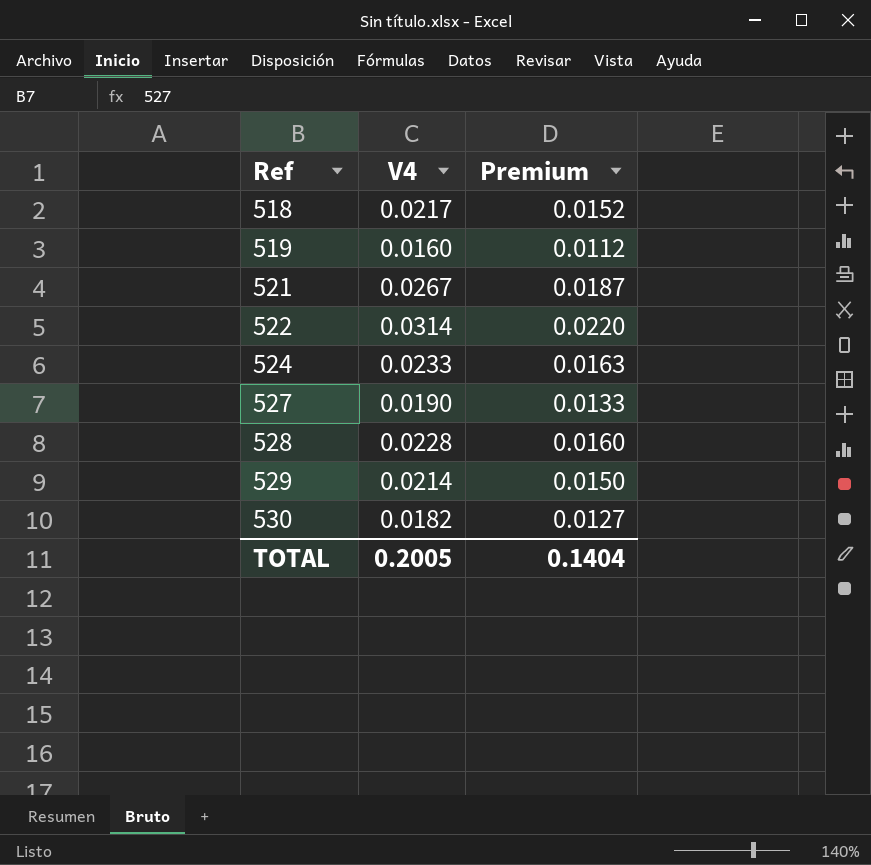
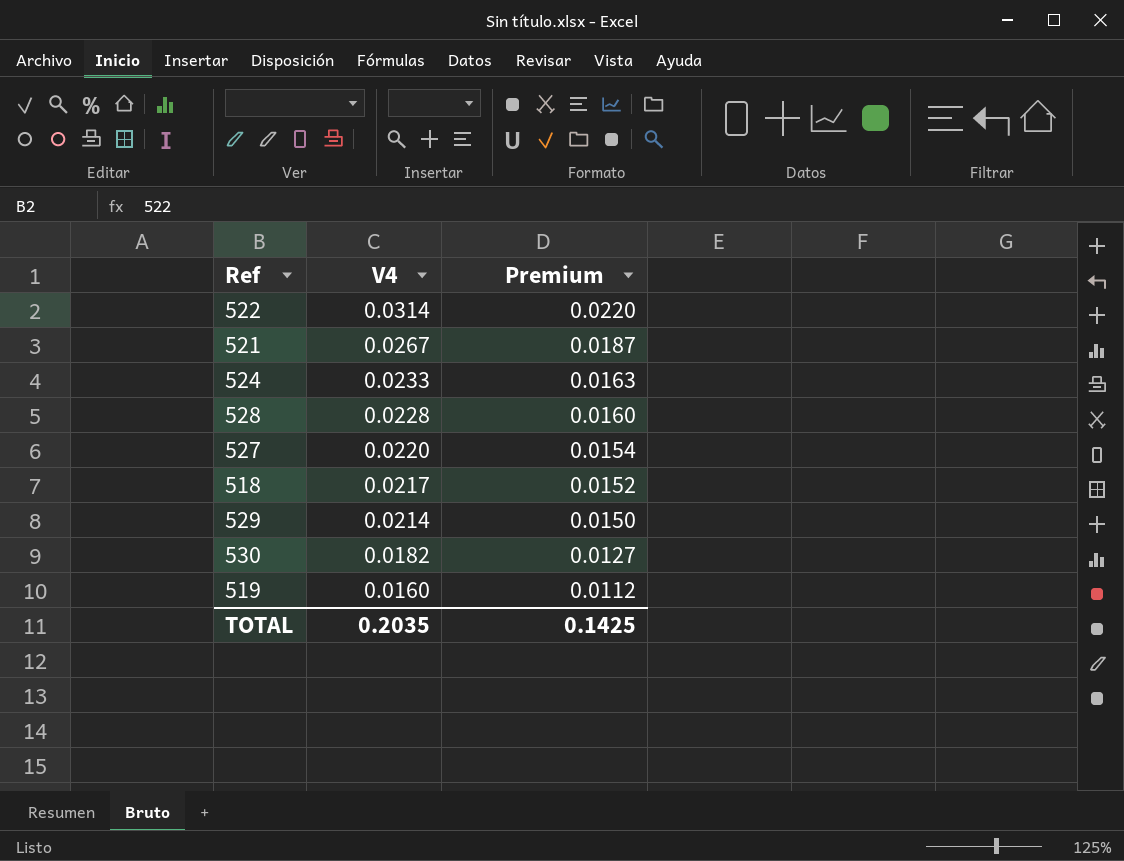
row order: Ref ascending -> V4 descending
527 | V4: 0.0190 -> 0.0220
527 | Premium: 0.0133 -> 0.0154
TOTAL | V4: 0.2005 -> 0.2035
TOTAL | Premium: 0.1404 -> 0.1425

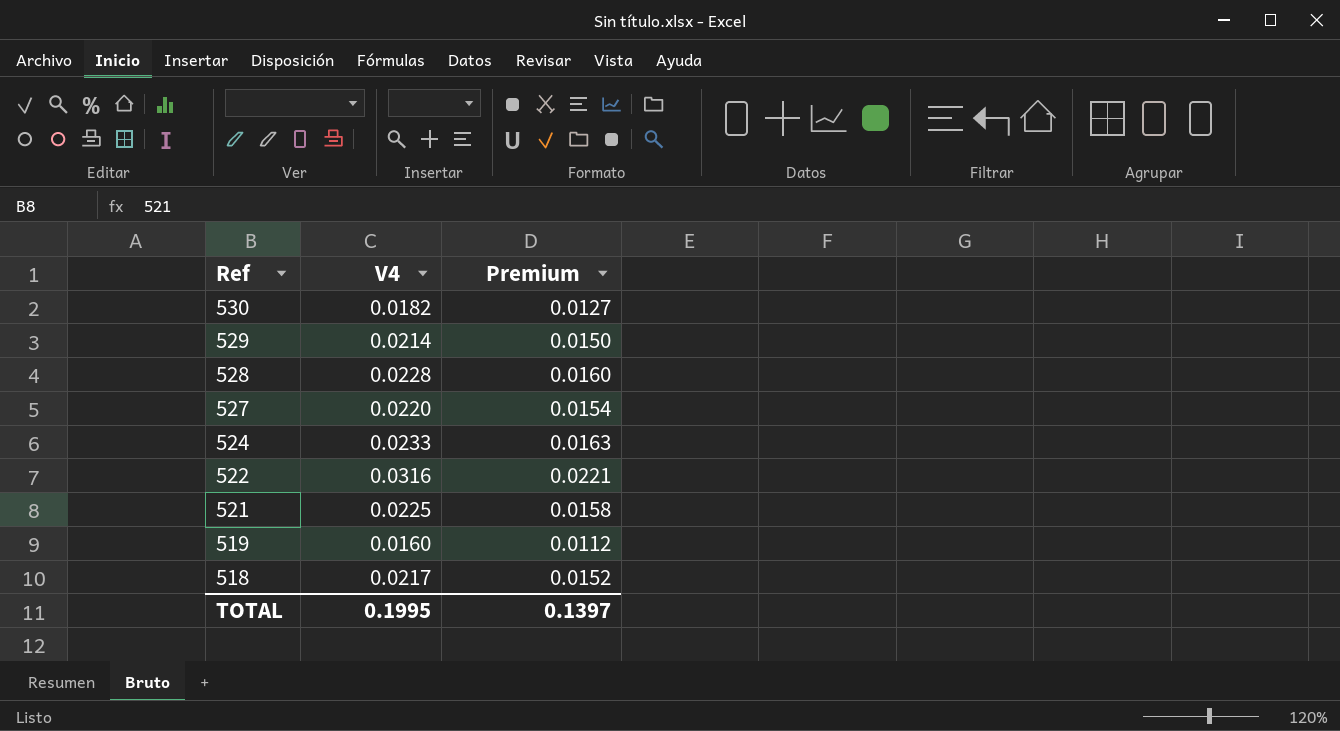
row order: V4 descending -> Ref descending
522 | V4: 0.0314 -> 0.0316
522 | Premium: 0.0220 -> 0.0221
521 | V4: 0.0267 -> 0.0225
521 | Premium: 0.0187 -> 0.0158
TOTAL | V4: 0.2035 -> 0.1995
TOTAL | Premium: 0.1425 -> 0.1397

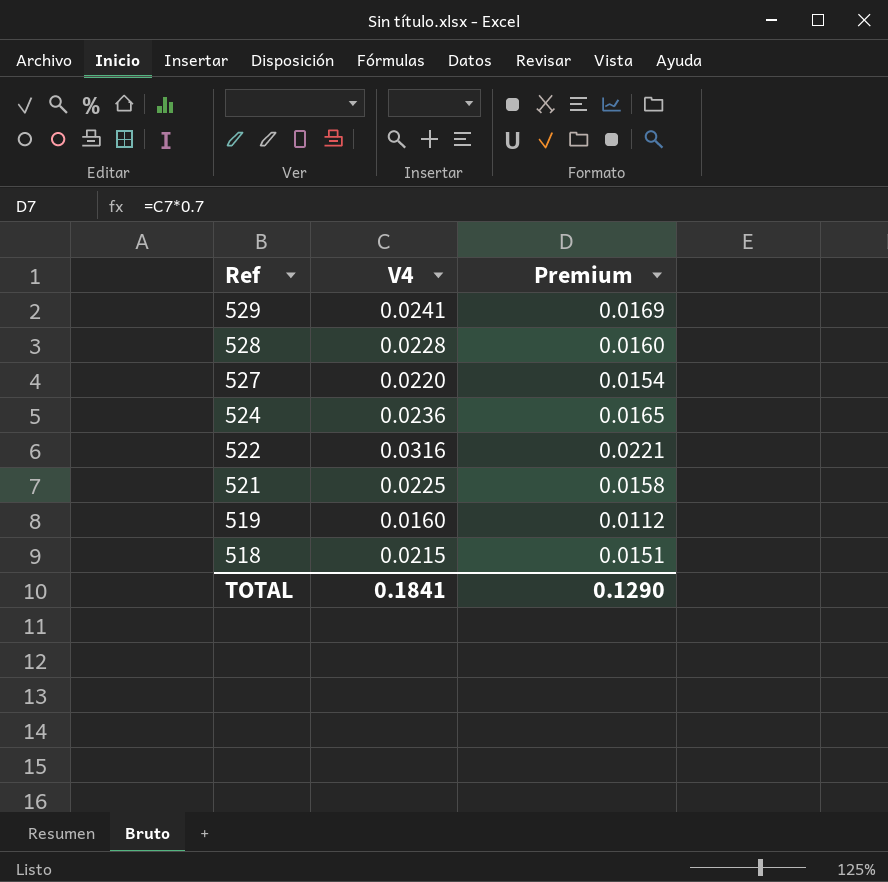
row 530: 0.0182 | 0.0127 -> none
529 | V4: 0.0214 -> 0.0241
529 | Premium: 0.0150 -> 0.0169
524 | V4: 0.0233 -> 0.0236
524 | Premium: 0.0163 -> 0.0165
518 | V4: 0.0217 -> 0.0215
518 | Premium: 0.0152 -> 0.0151
TOTAL | V4: 0.1995 -> 0.1841
TOTAL | Premium: 0.1397 -> 0.1290

